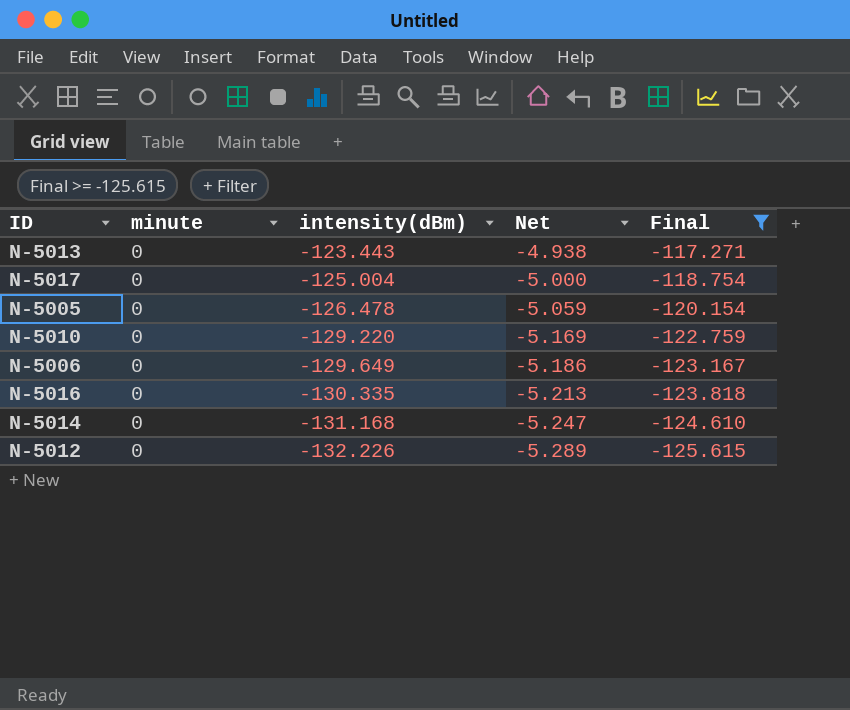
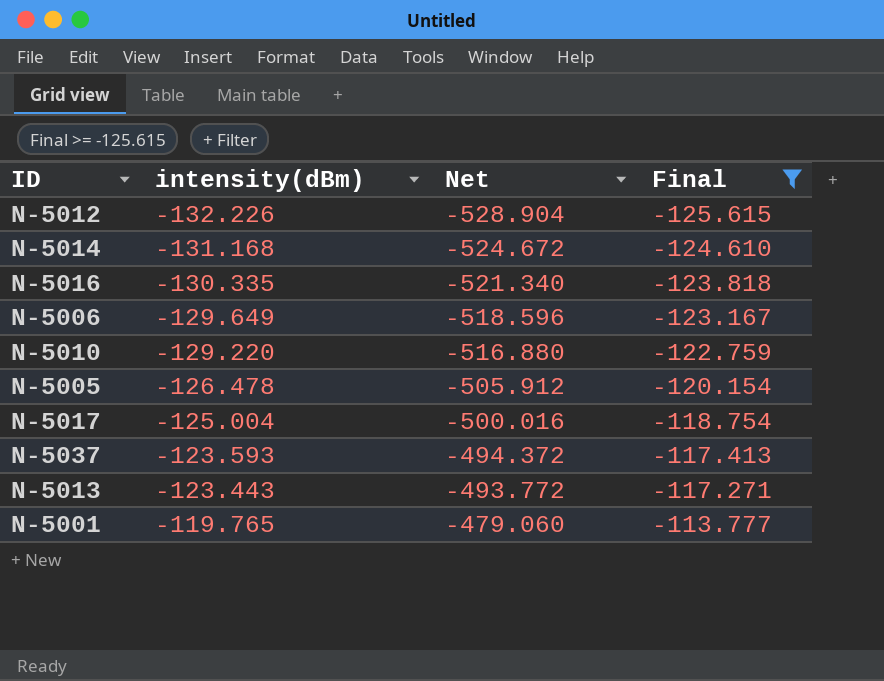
row order: intensity(dBm) descending -> intensity(dBm) ascending
column minute | position: 2 -> none
column Net | formula: [intensity(dBm)] * 0.04 -> [intensity(dBm)] * 4
row N-5037: none -> -123.593 | -494.372 | -117.413
row N-5001: none -> -119.765 | -479.060 | -113.777

